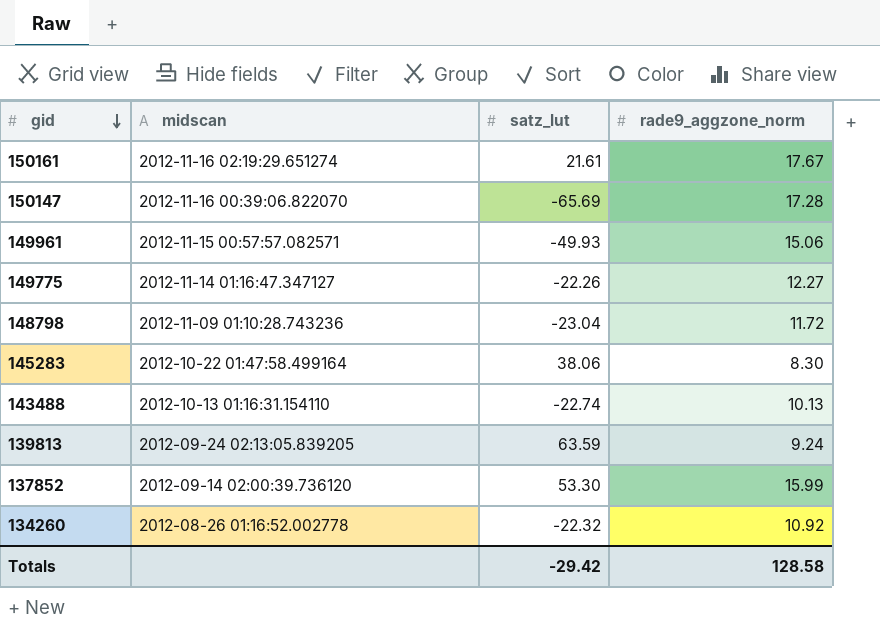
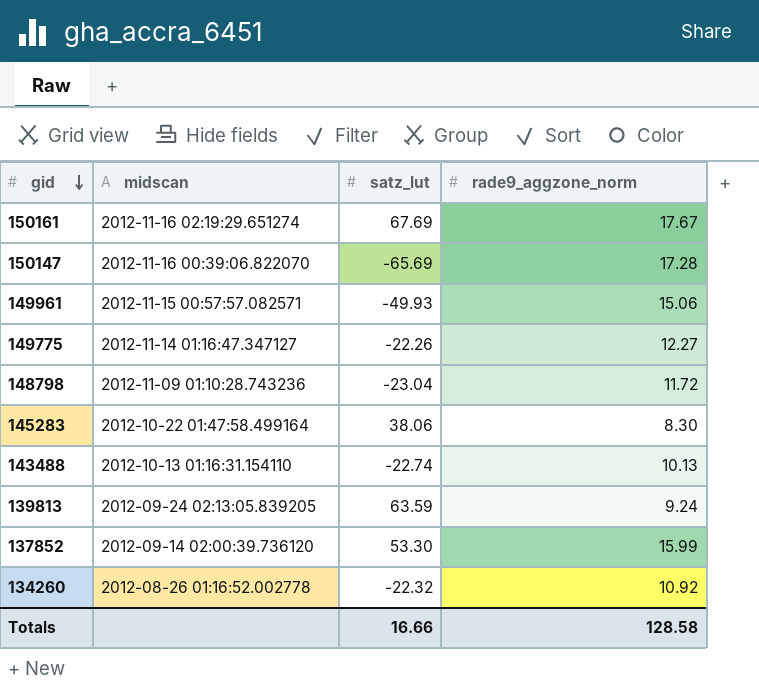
150161 | satz_lut: 21.61 -> 67.69
Totals | satz_lut: -29.42 -> 16.66

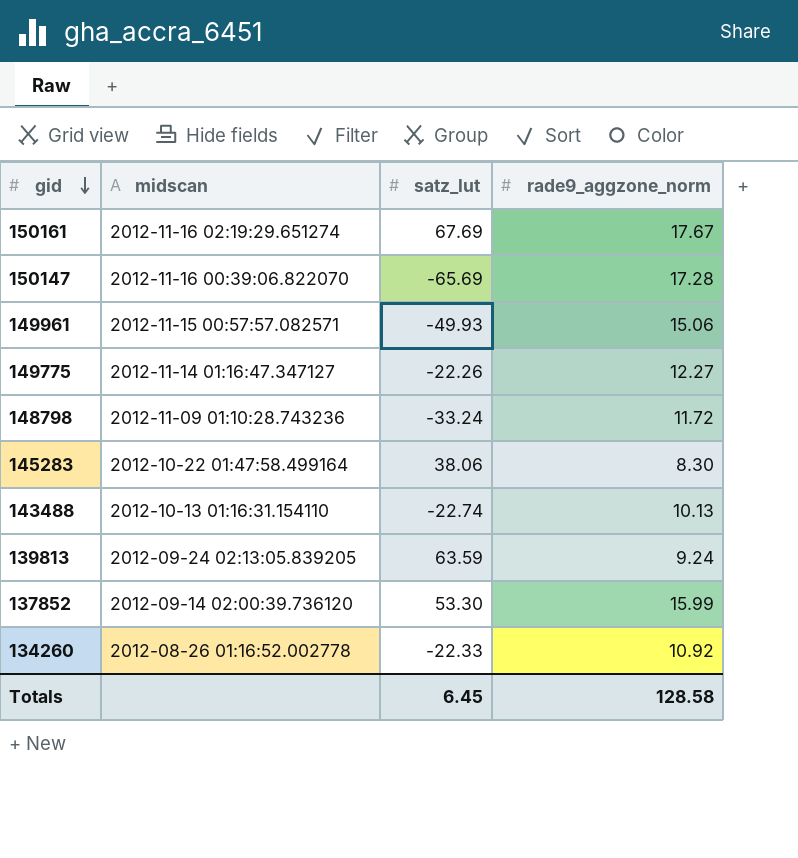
148798 | satz_lut: -23.04 -> -33.24
134260 | satz_lut: -22.32 -> -22.33
Totals | satz_lut: 16.66 -> 6.45

